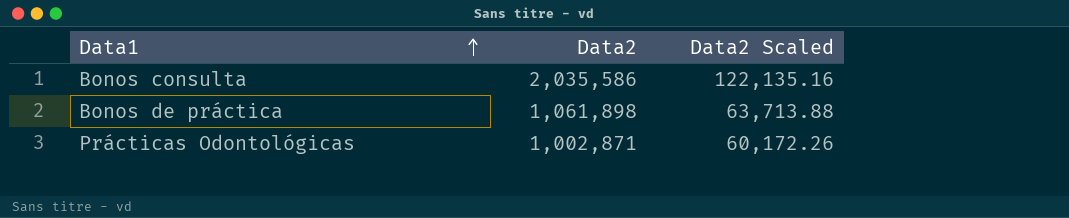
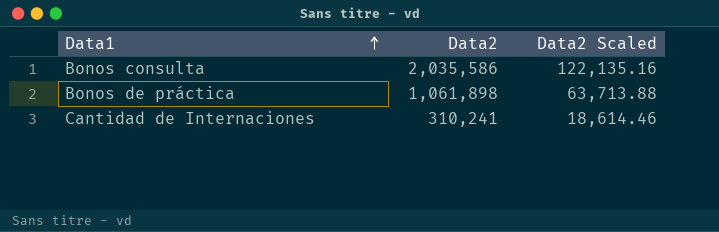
row Prácticas Odontológicas: 1,002,871 | 60,172.26 -> none
row Cantidad de Internaciones: none -> 310,241 | 18,614.46

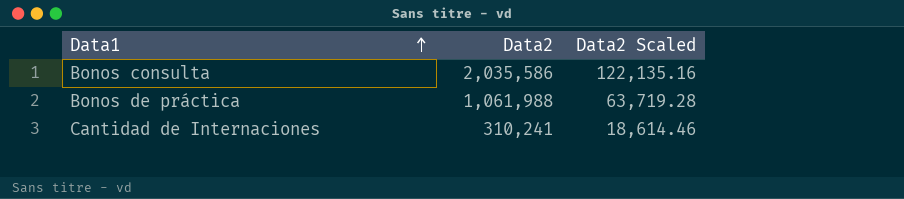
Bonos de práctica | Data2: 1,061,898 -> 1,061,988
Bonos de práctica | Data2 Scaled: 63,713.88 -> 63,719.28

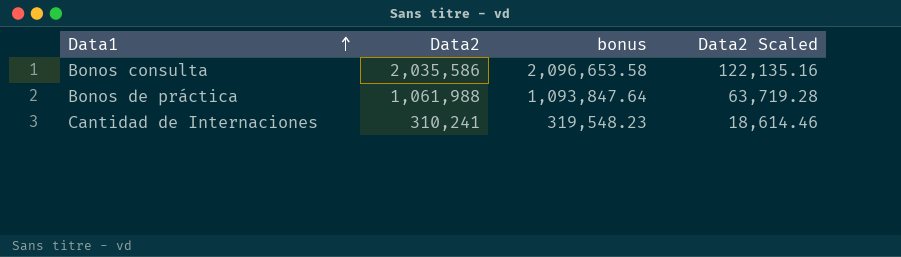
column bonus | formula: none -> [Data2] * 1.03

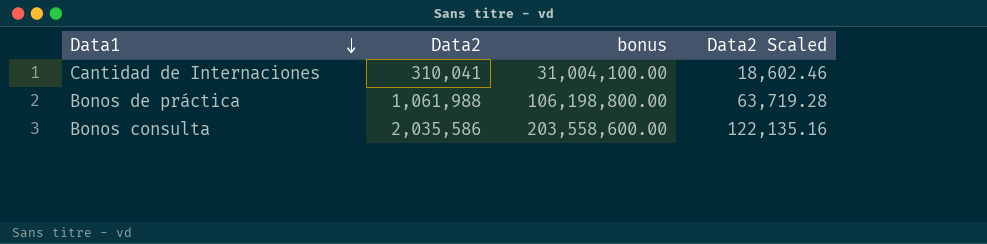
row order: Data1 ascending -> Data1 descending
column bonus | formula: [Data2] * 1.03 -> [Data2] * 100
Cantidad de Internaciones | Data2: 310,241 -> 310,041
Cantidad de Internaciones | Data2 Scaled: 18,614.46 -> 18,602.46

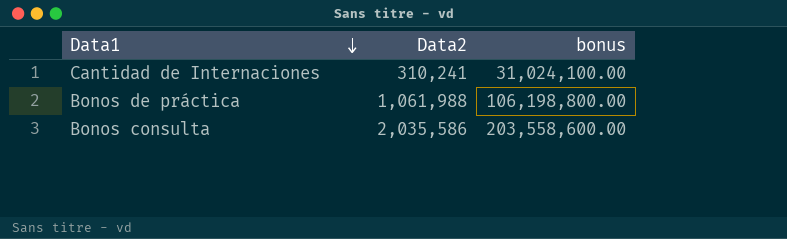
column Data2 Scaled | formula: [Data2] * 0.06 -> none
Cantidad de Internaciones | Data2: 310,041 -> 310,241
Cantidad de Internaciones | bonus: 31,004,100.00 -> 31,024,100.00

